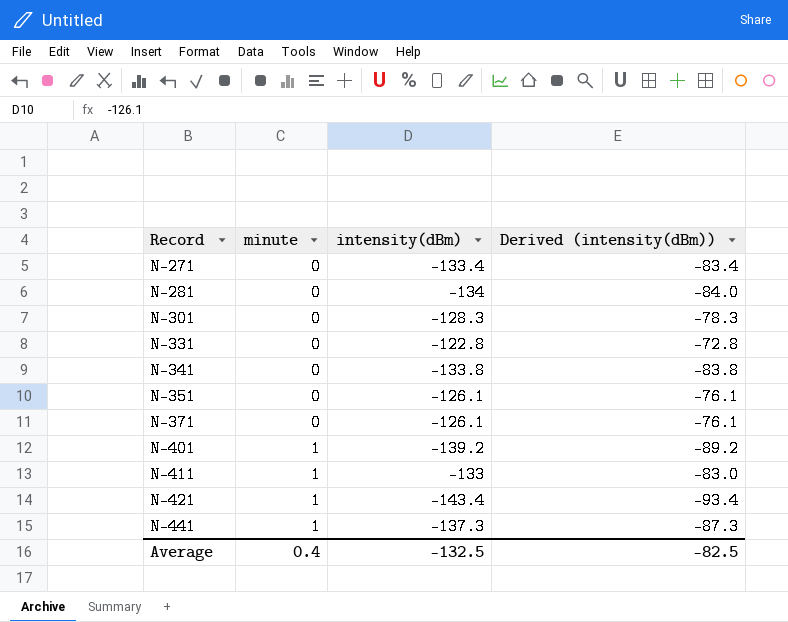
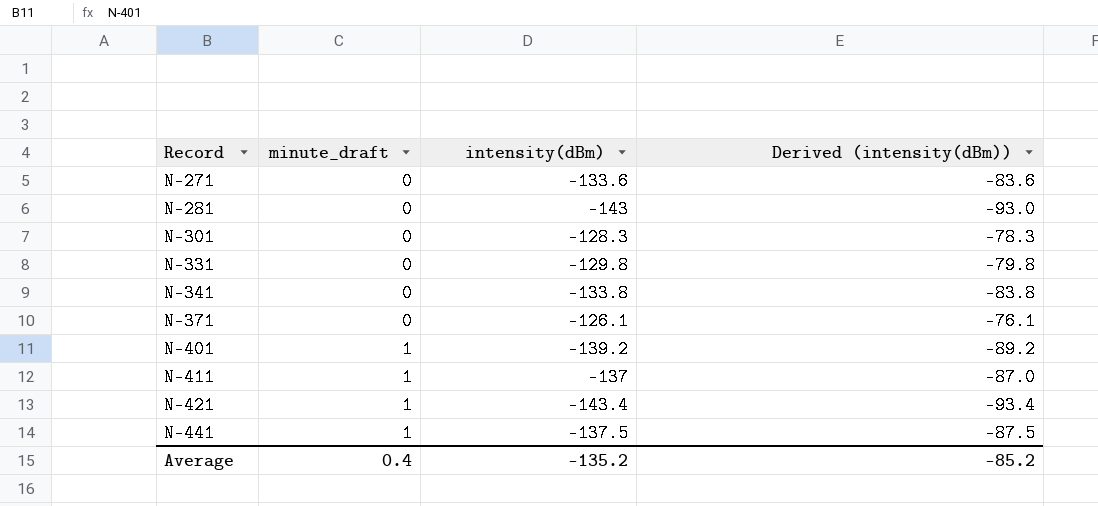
column name: minute -> minute_draft
row N-351: 0 | -126.1 | -76.1 -> none
N-271 | intensity(dBm): -133.4 -> -133.6
N-271 | Derived (intensity(dBm)): -83.4 -> -83.6
N-281 | intensity(dBm): -134 -> -143
N-281 | Derived (intensity(dBm)): -84.0 -> -93.0
N-331 | intensity(dBm): -122.8 -> -129.8
N-331 | Derived (intensity(dBm)): -72.8 -> -79.8
N-411 | intensity(dBm): -133 -> -137
N-411 | Derived (intensity(dBm)): -83.0 -> -87.0
N-441 | intensity(dBm): -137.3 -> -137.5
N-441 | Derived (intensity(dBm)): -87.3 -> -87.5
Average | intensity(dBm): -132.5 -> -135.2
Average | Derived (intensity(dBm)): -82.5 -> -85.2

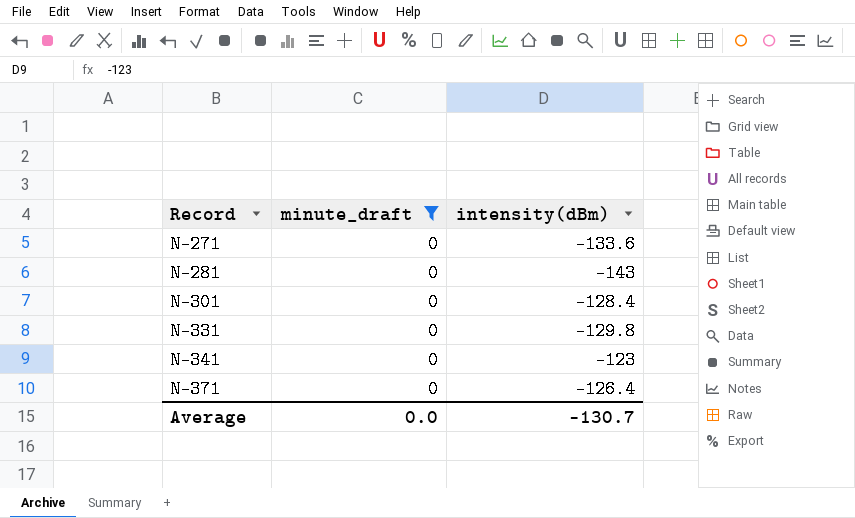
filter: none -> minute_draft = 0
column Derived (intensity(dBm)) | formula: [intensity(dBm)] + 50 -> none
N-301 | intensity(dBm): -128.3 -> -128.4
N-341 | intensity(dBm): -133.8 -> -123
N-371 | intensity(dBm): -126.1 -> -126.4
Average | minute_draft: 0.4 -> 0.0
Average | intensity(dBm): -135.2 -> -130.7

